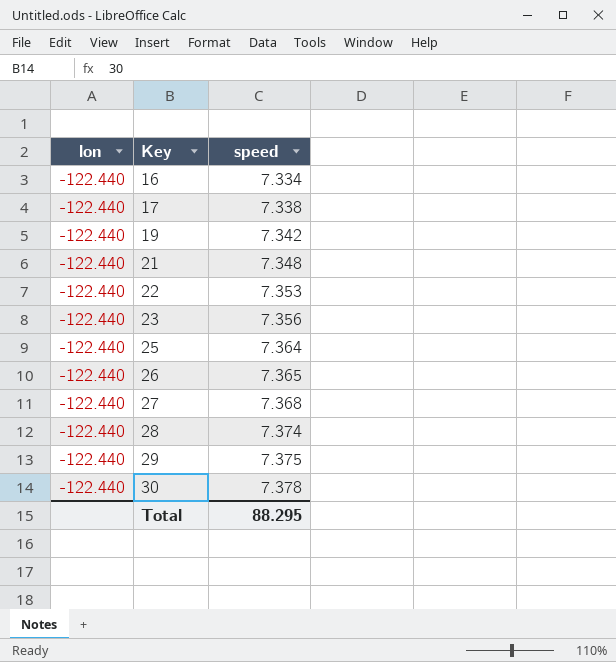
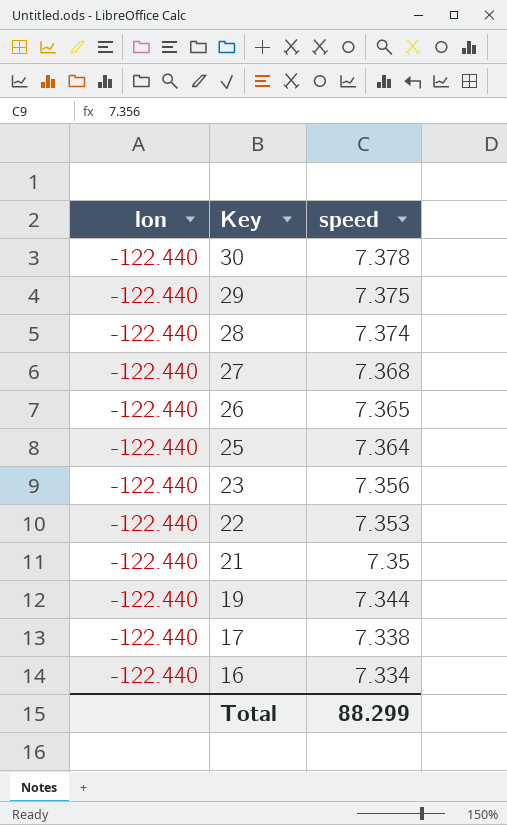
row order: Key ascending -> Key descending
21 | speed: 7.348 -> 7.35
19 | speed: 7.342 -> 7.344
Total | speed: 88.295 -> 88.299

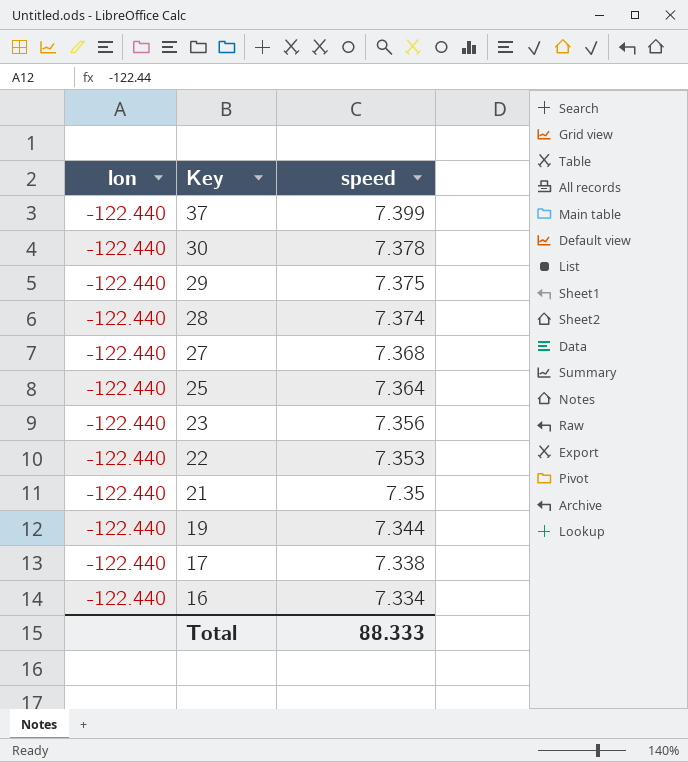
row 26: -122.440 | 7.365 -> none
row 37: none -> -122.440 | 7.399
Total | speed: 88.299 -> 88.333

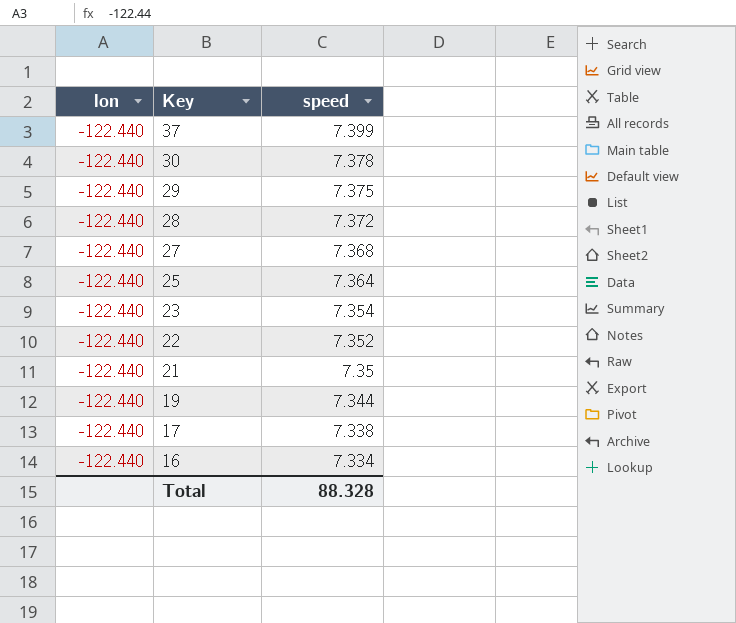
28 | speed: 7.374 -> 7.372
23 | speed: 7.356 -> 7.354
22 | speed: 7.353 -> 7.352
Total | speed: 88.333 -> 88.328

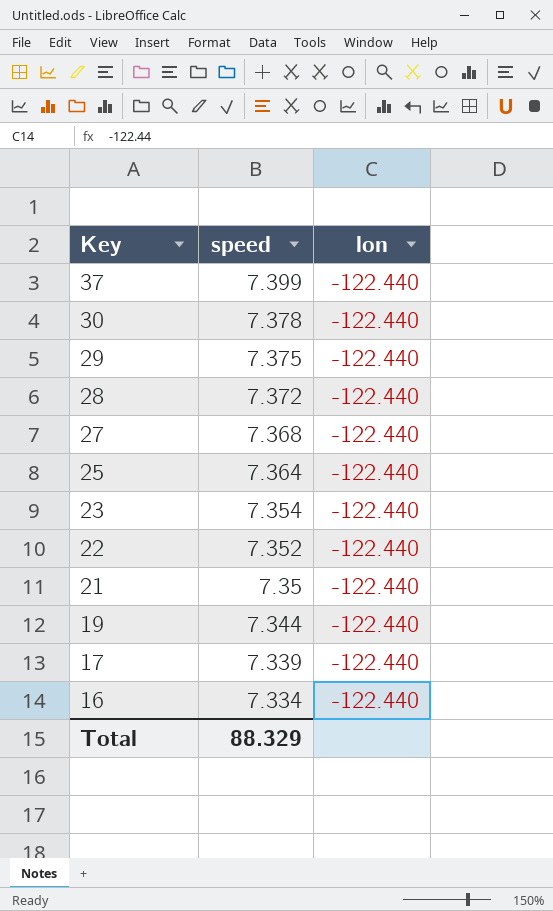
column lon | position: 1 -> 3
17 | speed: 7.338 -> 7.339
Total | speed: 88.328 -> 88.329

